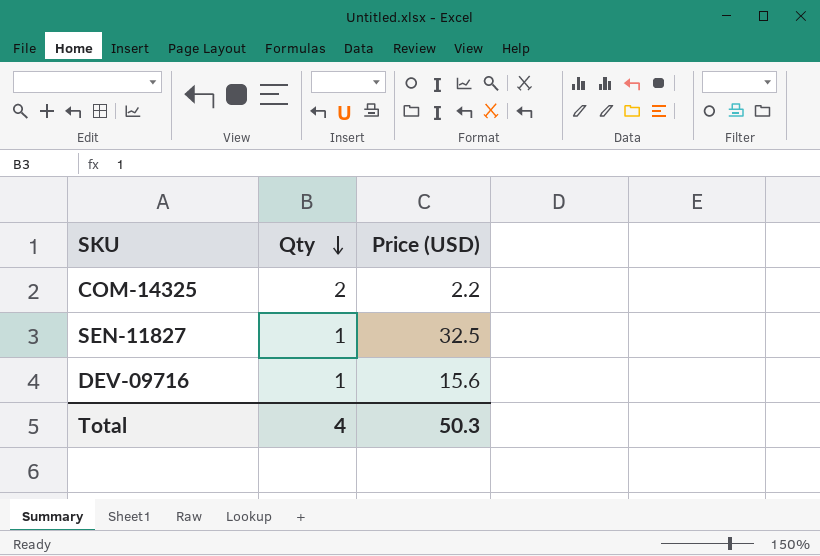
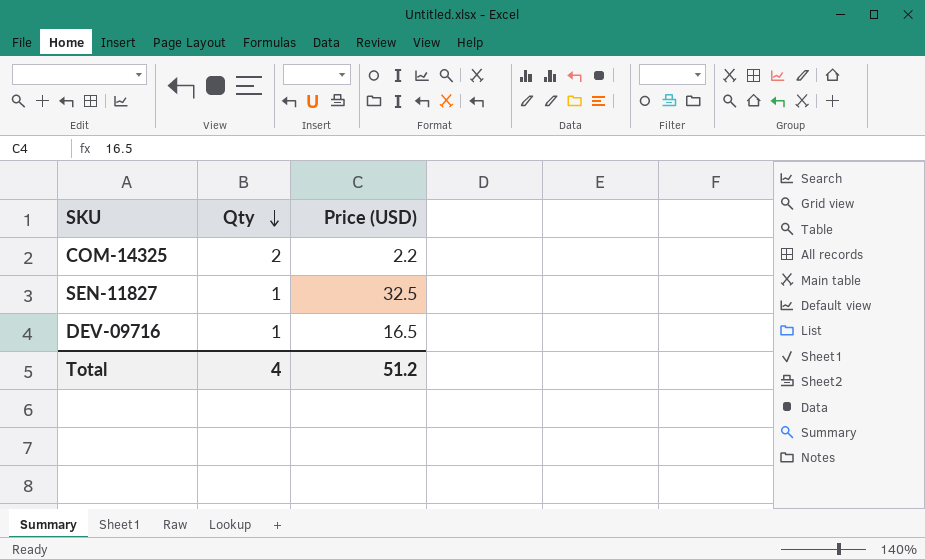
DEV-09716 | Price (USD): 15.6 -> 16.5
Total | Price (USD): 50.3 -> 51.2

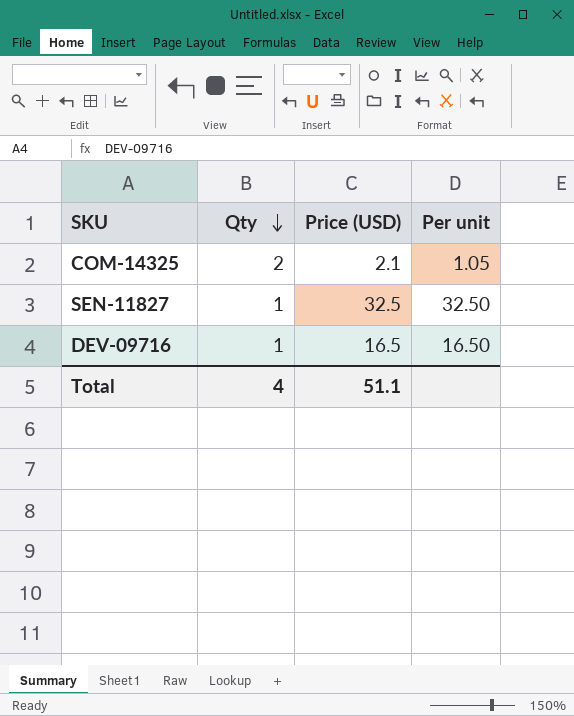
column Per unit | formula: none -> [Price (USD)] / [Qty]
COM-14325 | Price (USD): 2.2 -> 2.1
Total | Price (USD): 51.2 -> 51.1

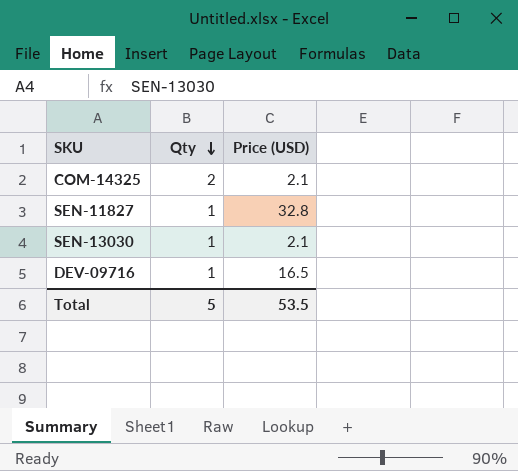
column Per unit | formula: [Price (USD)] / [Qty] -> none
SEN-11827 | Price (USD): 32.5 -> 32.8
row SEN-13030: none -> 1 | 2.1
Total | Qty: 4 -> 5
Total | Price (USD): 51.1 -> 53.5

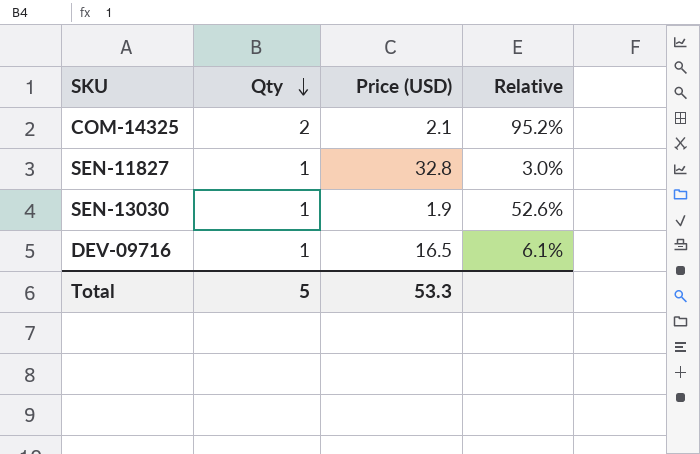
column Relative | formula: none -> [Qty] / [Price (USD)]
SEN-13030 | Price (USD): 2.1 -> 1.9
Total | Price (USD): 53.5 -> 53.3

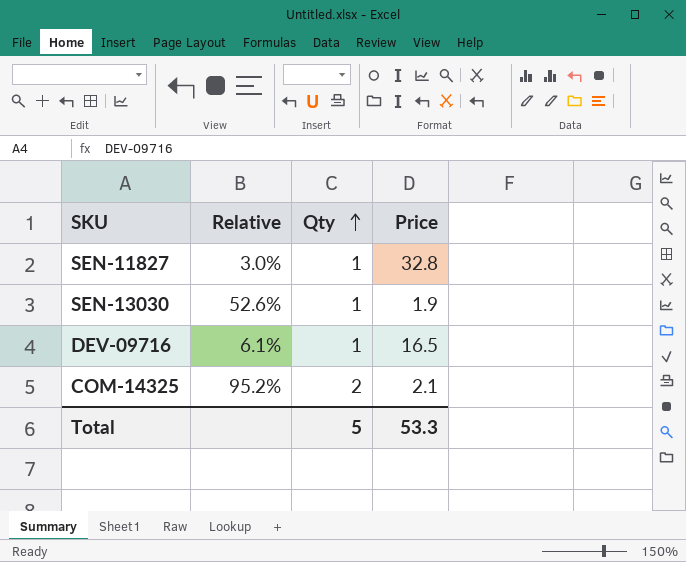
row order: Qty descending -> Qty ascending
column Relative | position: 4 -> 2
column name: Price (USD) -> Price

